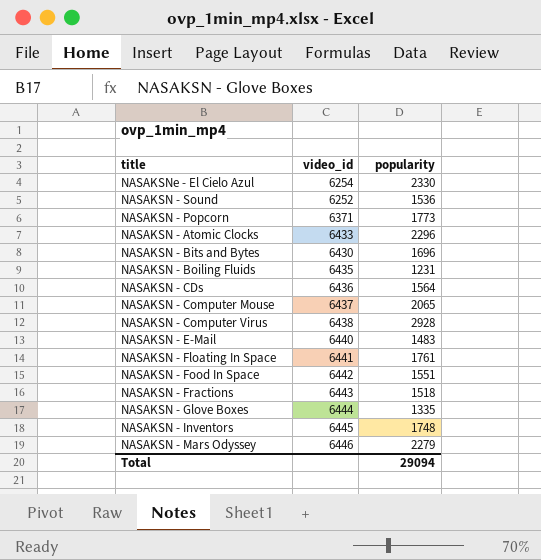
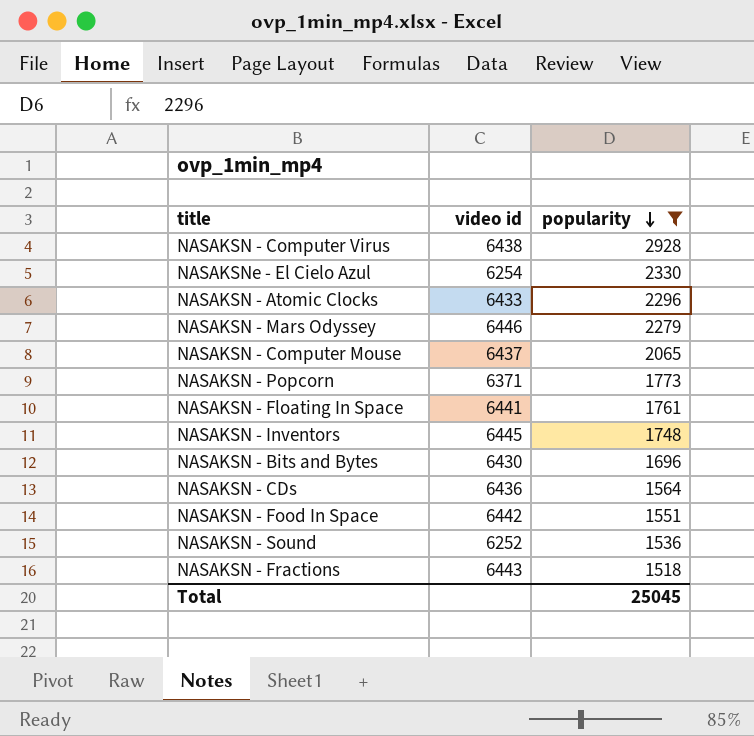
filter: none -> popularity >= 1518
row order: none -> popularity descending
column name: video_id -> video id
Total | popularity: 29094 -> 25045

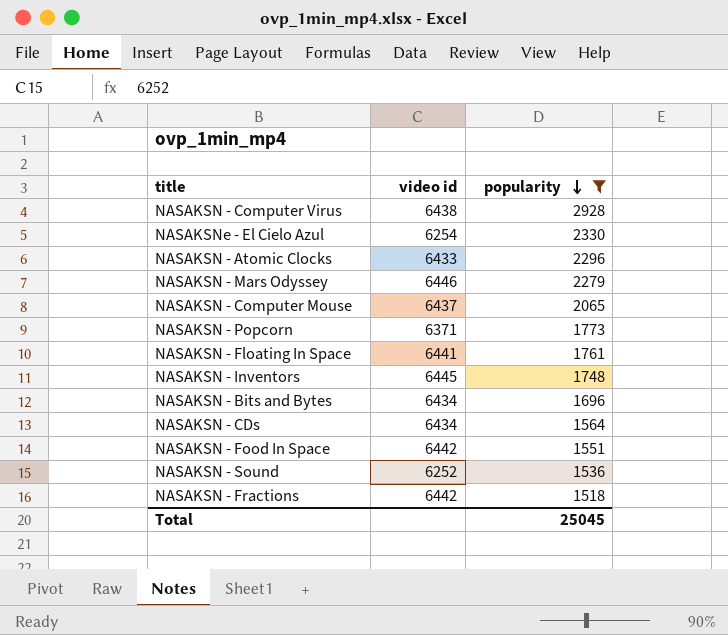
NASAKSN - Bits and Bytes | video id: 6430 -> 6434
NASAKSN - CDs | video id: 6436 -> 6434
NASAKSN - Fractions | video id: 6443 -> 6442

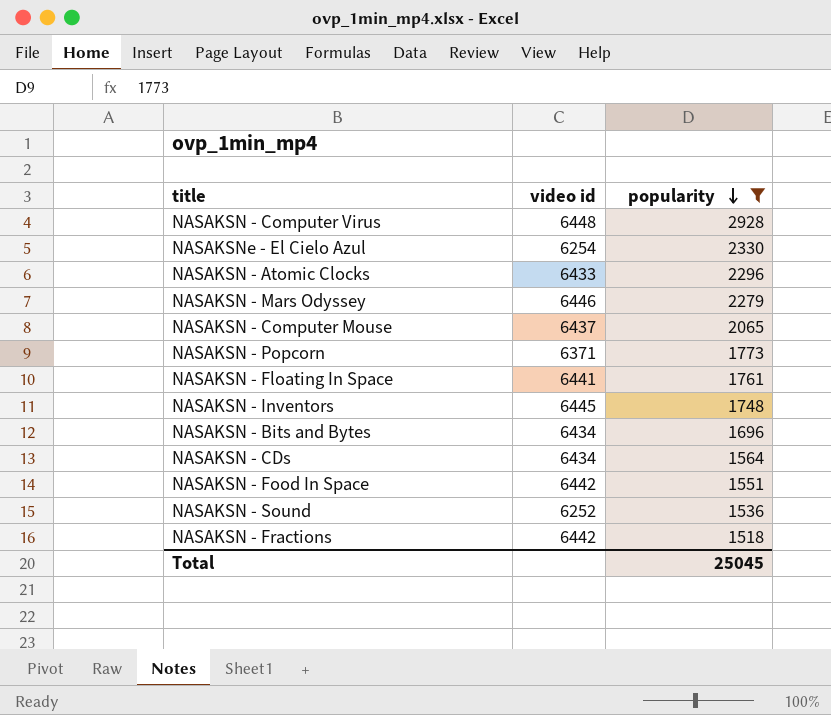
NASAKSN - Computer Virus | video id: 6438 -> 6448

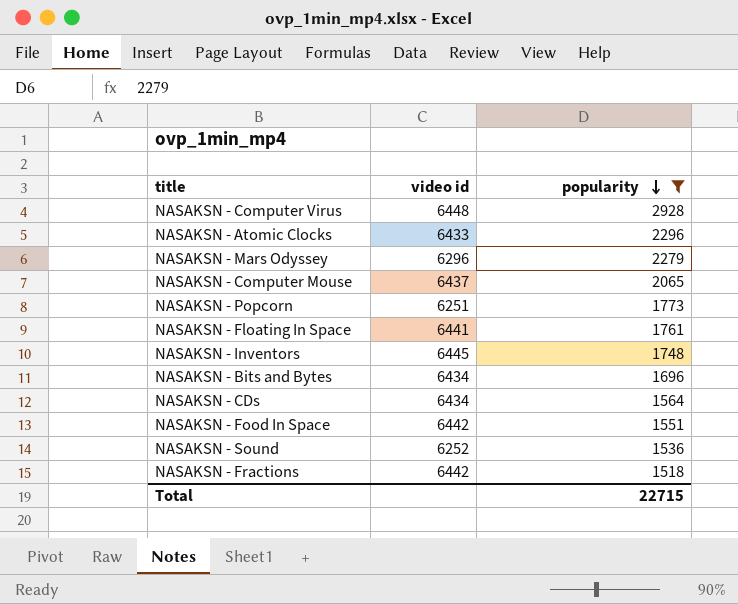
row NASAKSNe - El Cielo Azul: 6254 | 2330 -> none
NASAKSN - Mars Odyssey | video id: 6446 -> 6296
NASAKSN - Popcorn | video id: 6371 -> 6251
Total | popularity: 25045 -> 22715

